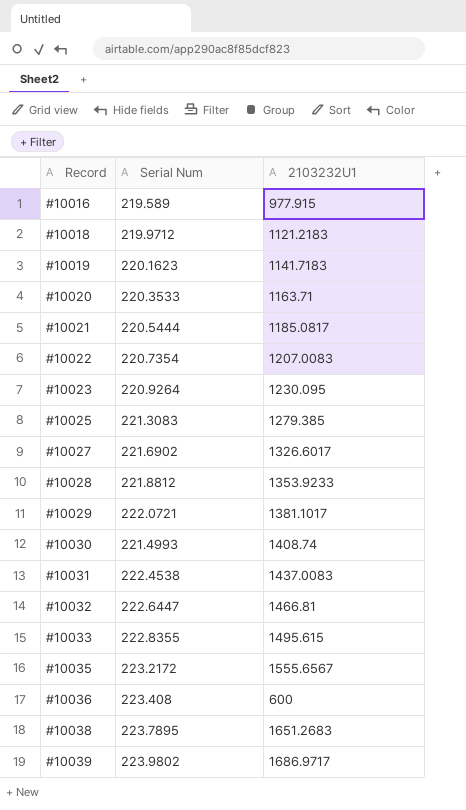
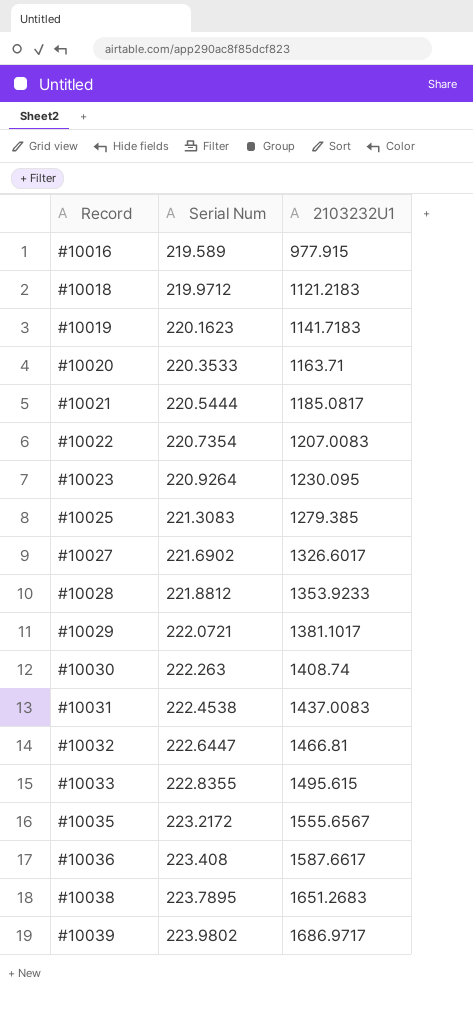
#10030 | Serial Num: 221.4993 -> 222.263
#10036 | 2103232U1: 600 -> 1587.6617

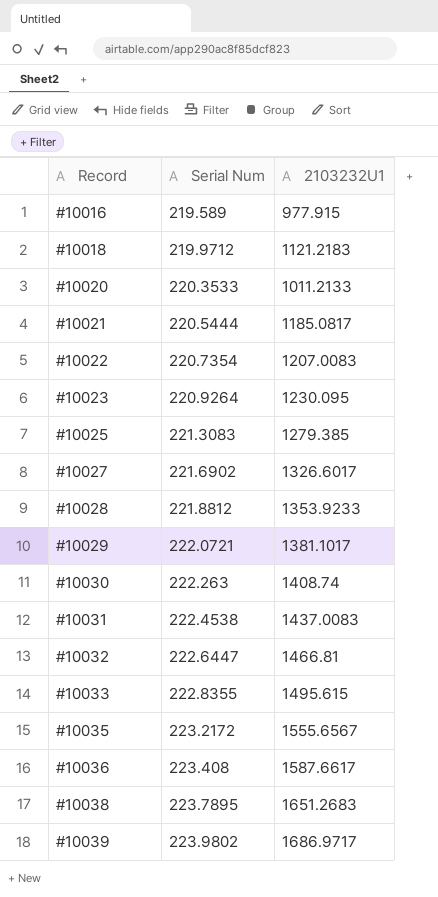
row #10019: 220.1623 | 1141.7183 -> none
#10020 | 2103232U1: 1163.71 -> 1011.2133

